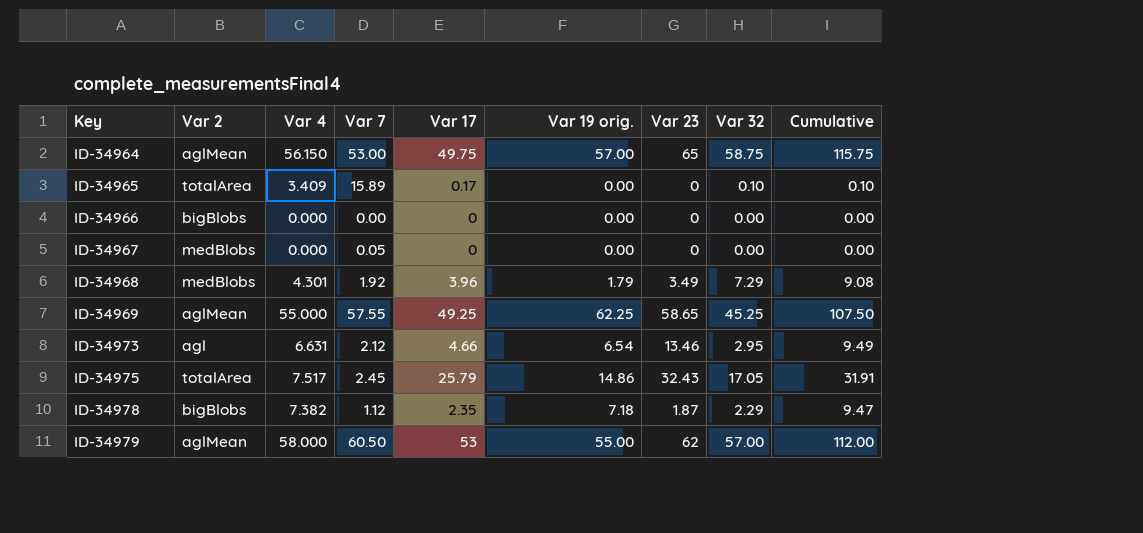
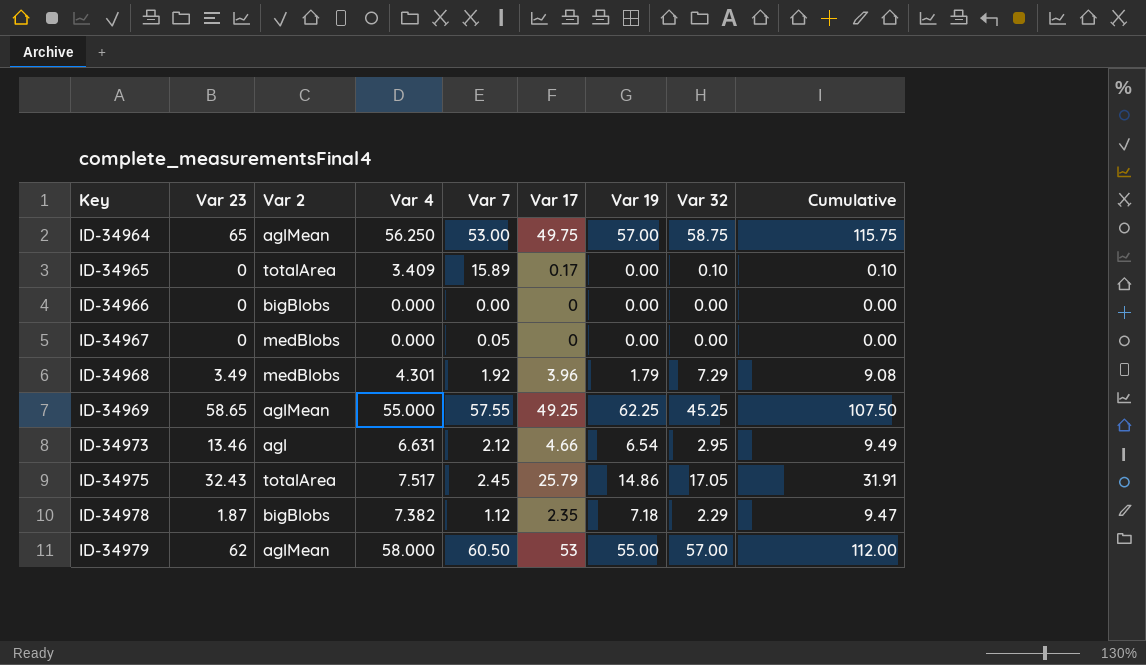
column Var 23 | position: 7 -> 2
column name: Var 19 orig. -> Var 19
ID-34964 | Var 4: 56.150 -> 56.250

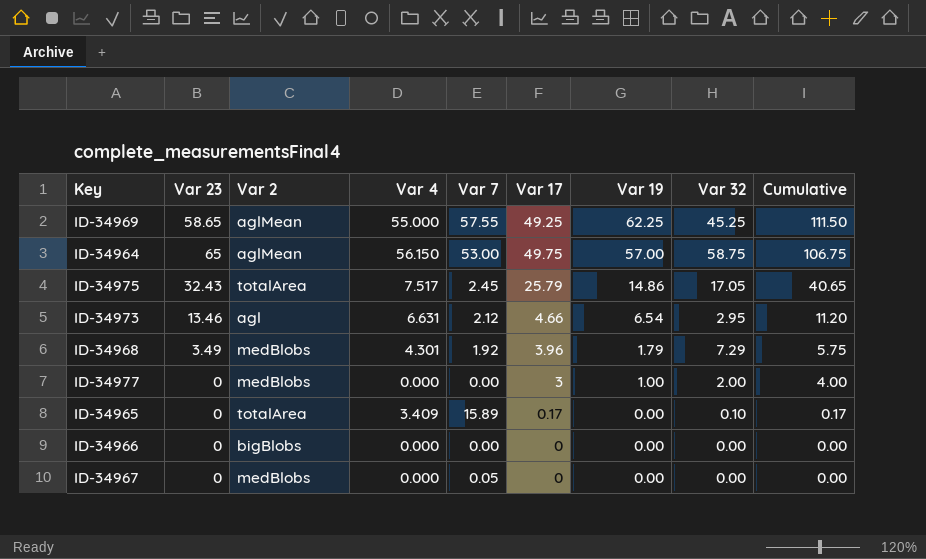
row order: Key ascending -> Var 19 descending
column Cumulative | formula: [Var 19] + [Var 32] -> [Var 17] + [Var 19]
row ID-34978: 1.87 | bigBlobs | 7.382 | 1.12 | 2.35 | 7.18 | 2.29 | 9.47 -> none
row ID-34979: 62 | aglMean | 58.000 | 60.50 | 53 | 55.00 | 57.00 | 112.00 -> none
ID-34964 | Var 4: 56.250 -> 56.150
row ID-34977: none -> 0 | medBlobs | 0.000 | 0.00 | 3 | 1.00 | 2.00 | 4.00

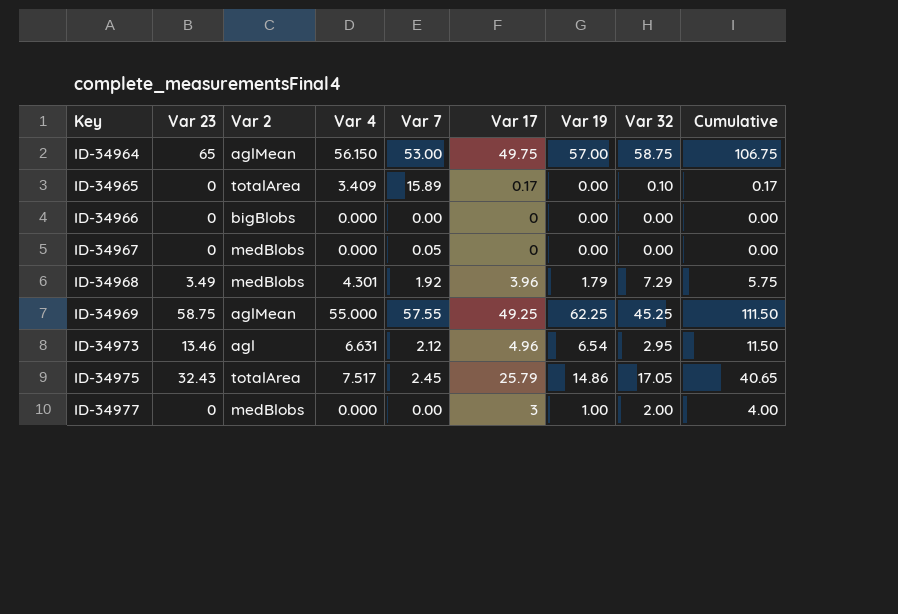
row order: Var 19 descending -> Key ascending
ID-34969 | Var 23: 58.65 -> 58.75
ID-34973 | Var 17: 4.66 -> 4.96
ID-34973 | Cumulative: 11.20 -> 11.50

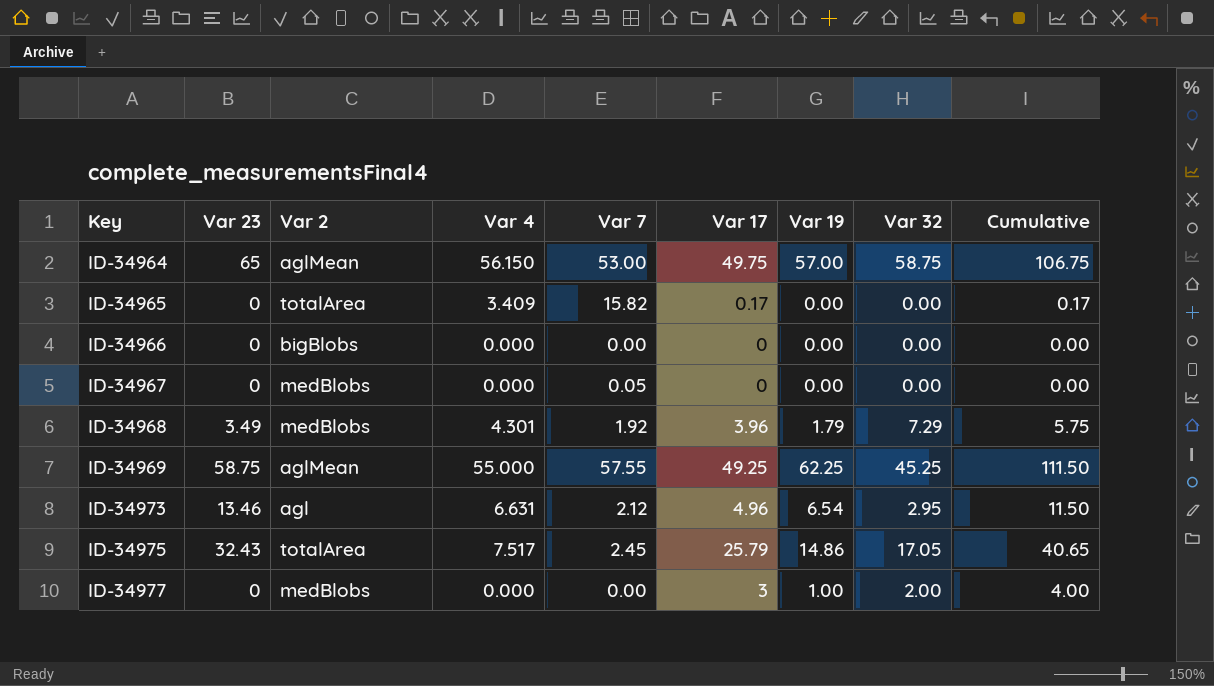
ID-34965 | Var 7: 15.89 -> 15.82
ID-34965 | Var 32: 0.10 -> 0.00

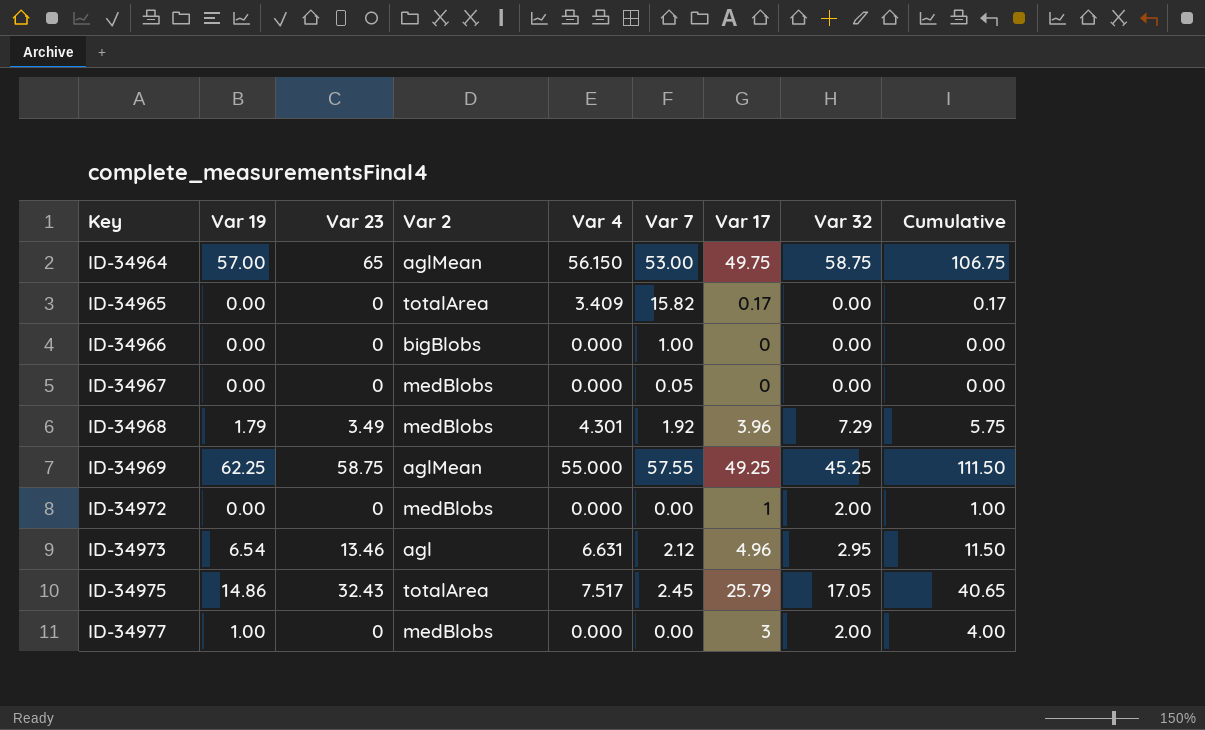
column Var 19 | position: 7 -> 2
ID-34966 | Var 7: 0.00 -> 1.00
row ID-34972: none -> 0.00 | 0 | medBlobs | 0.000 | 0.00 | 1 | 2.00 | 1.00

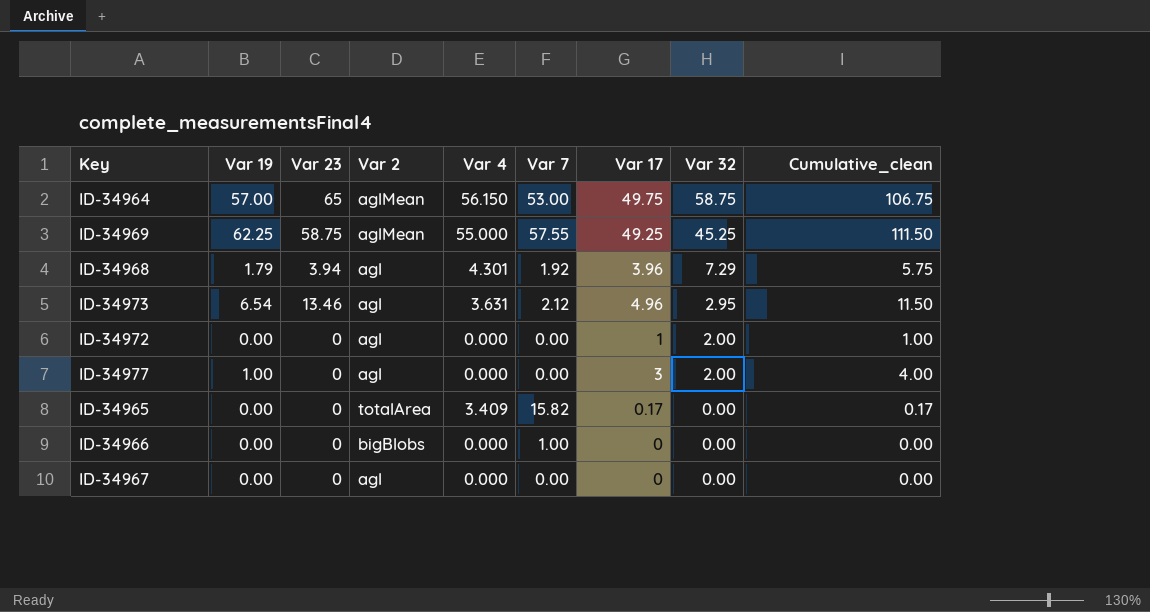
row order: Key ascending -> Var 32 descending
column name: Cumulative -> Cumulative_clean
row ID-34975: 14.86 | 32.43 | totalArea | 7.517 | 2.45 | 25.79 | 17.05 | 40.65 -> none
ID-34968 | Var 23: 3.49 -> 3.94
ID-34968 | Var 2: medBlobs -> agl
ID-34973 | Var 4: 6.631 -> 3.631
ID-34972 | Var 2: medBlobs -> agl
ID-34977 | Var 2: medBlobs -> agl
ID-34967 | Var 2: medBlobs -> agl
ID-34967 | Var 7: 0.05 -> 0.00

